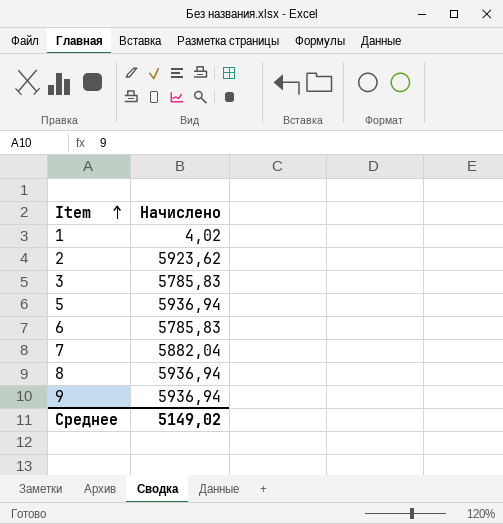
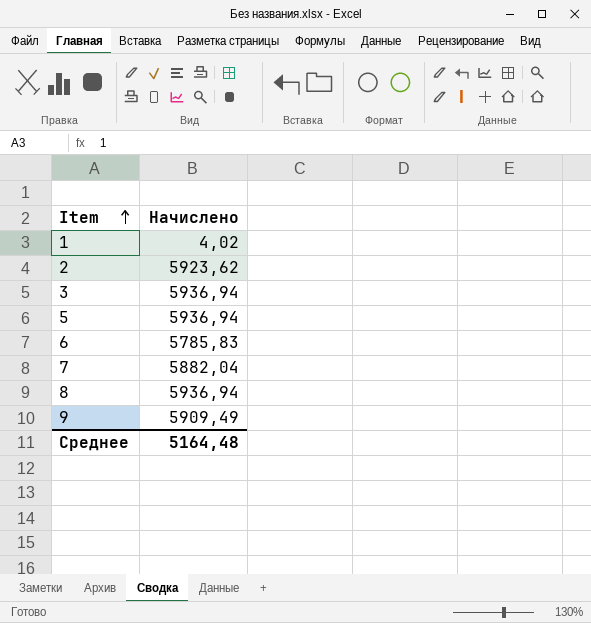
3 | Начислено: 5785,83 -> 5936,94
9 | Начислено: 5936,94 -> 5909,49
Среднее | Начислено: 5149,02 -> 5164,48

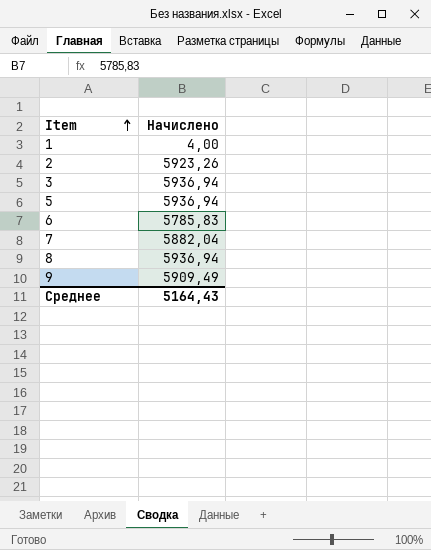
1 | Начислено: 4,02 -> 4,00
2 | Начислено: 5923,62 -> 5923,26
Среднее | Начислено: 5164,48 -> 5164,43

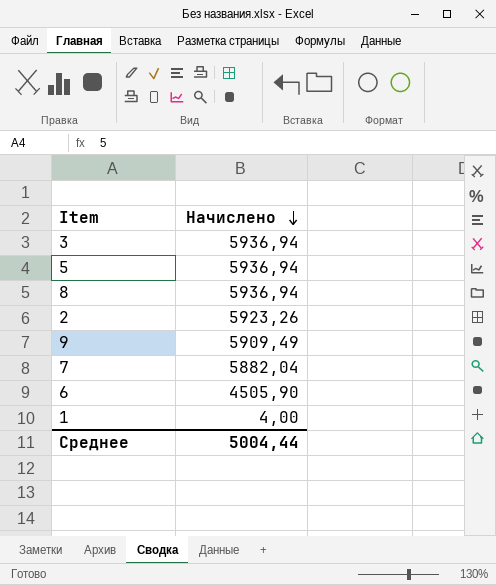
row order: Item ascending -> Начислено descending
6 | Начислено: 5785,83 -> 4505,90
Среднее | Начислено: 5164,43 -> 5004,44

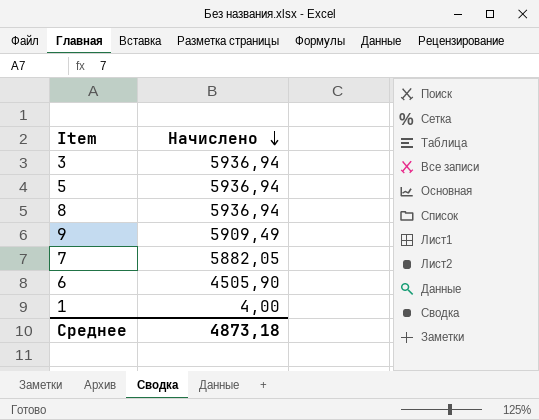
row 2: 5923,26 -> none
7 | Начислено: 5882,04 -> 5882,05
Среднее | Начислено: 5004,44 -> 4873,18

